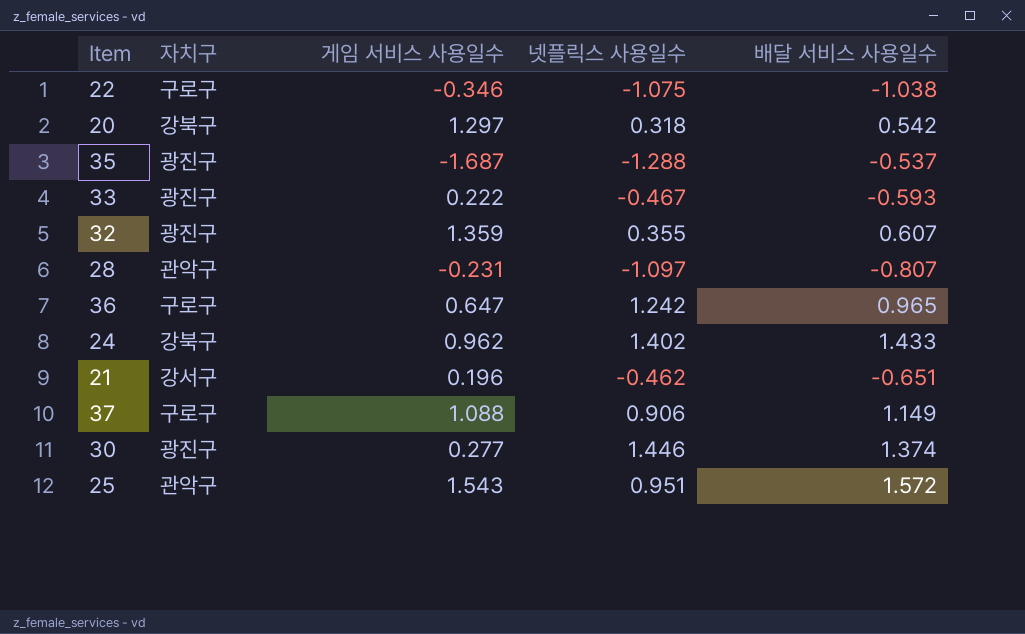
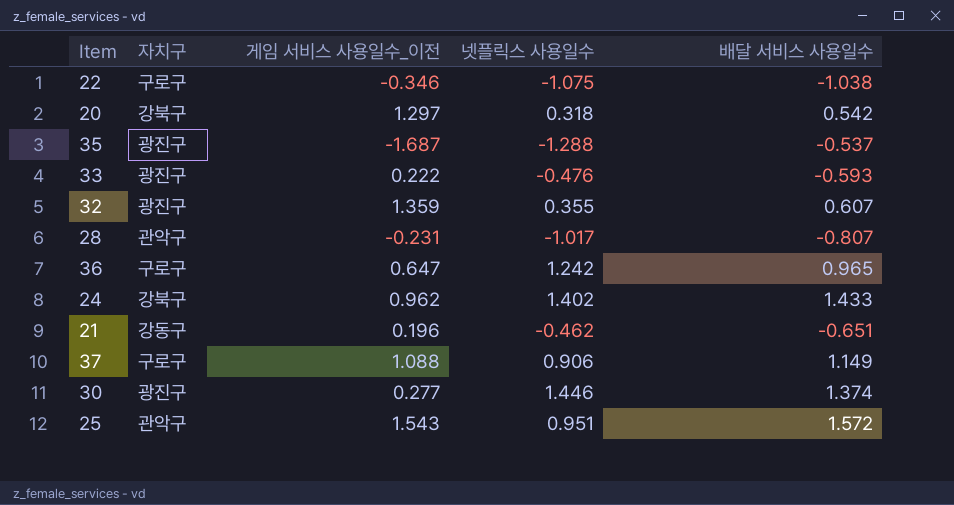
column name: 게임 서비스 사용일수 -> 게임 서비스 사용일수_이전
33 | 넷플릭스 사용일수: -0.467 -> -0.476
28 | 넷플릭스 사용일수: -1.097 -> -1.017
21 | 자치구: 강서구 -> 강동구

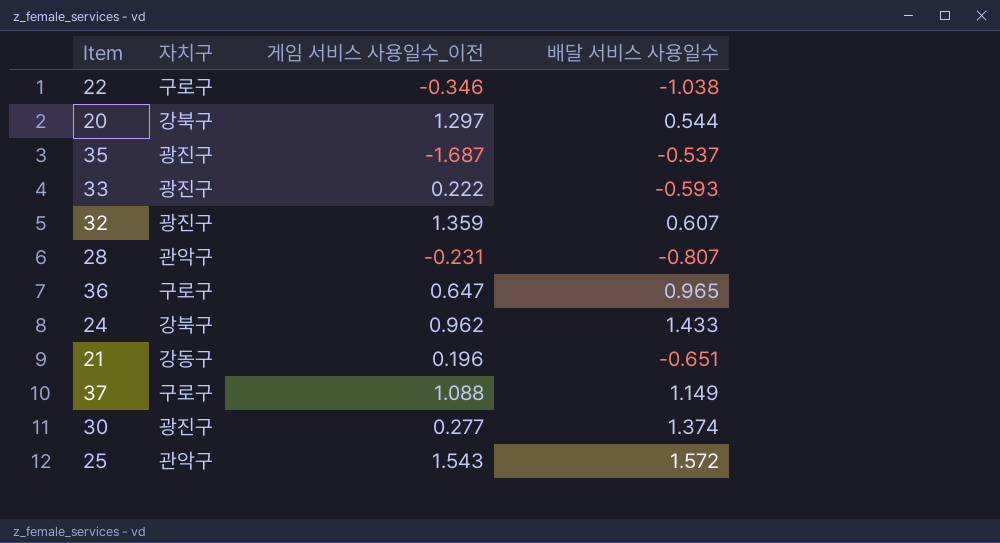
column 넷플릭스 사용일수 | position: 4 -> none
20 | 배달 서비스 사용일수: 0.542 -> 0.544

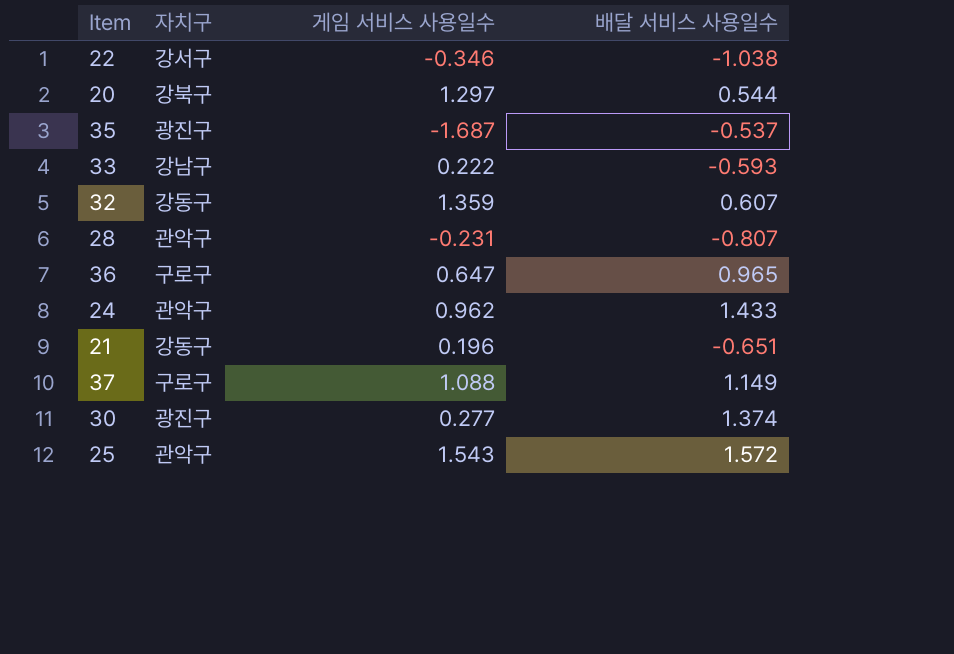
column name: 게임 서비스 사용일수_이전 -> 게임 서비스 사용일수
22 | 자치구: 구로구 -> 강서구
33 | 자치구: 광진구 -> 강남구
32 | 자치구: 광진구 -> 강동구
24 | 자치구: 강북구 -> 관악구

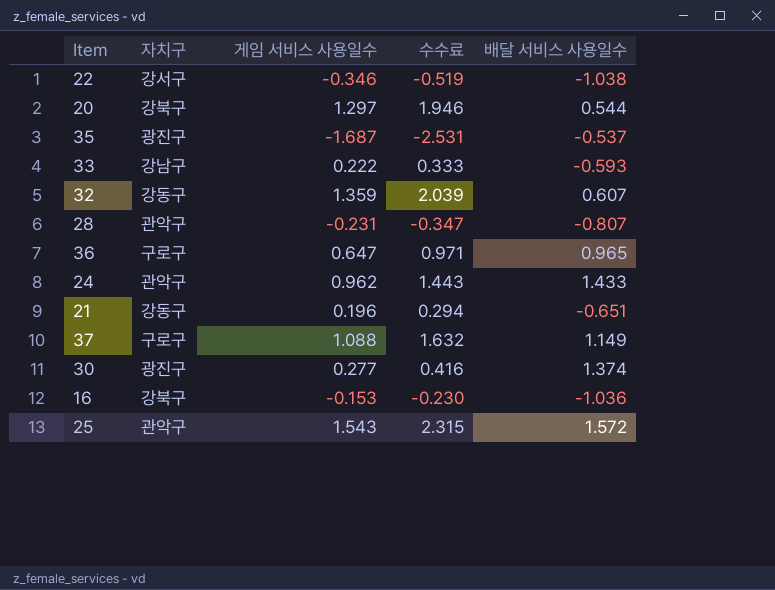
column 수수료 | formula: none -> [게임 서비스 사용일수] * 1.5
row 16: none -> 강북구 | -0.153 | -0.230 | -1.036

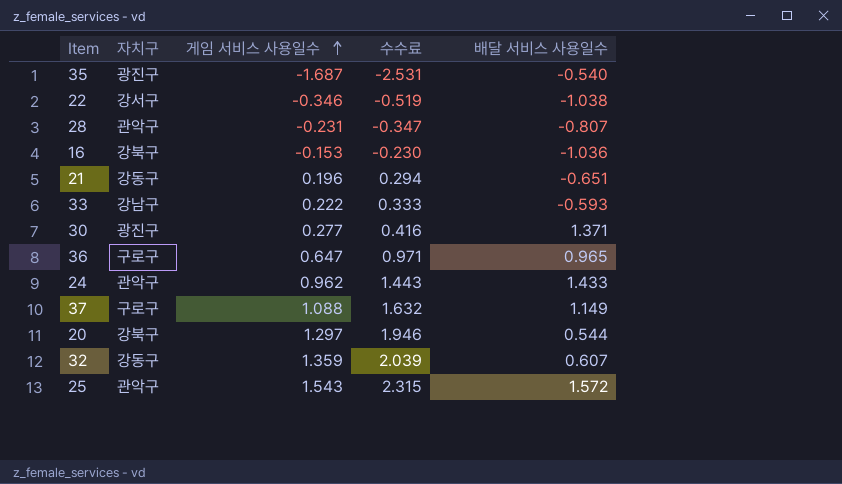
row order: none -> 게임 서비스 사용일수 ascending
35 | 배달 서비스 사용일수: -0.537 -> -0.540
30 | 배달 서비스 사용일수: 1.374 -> 1.371

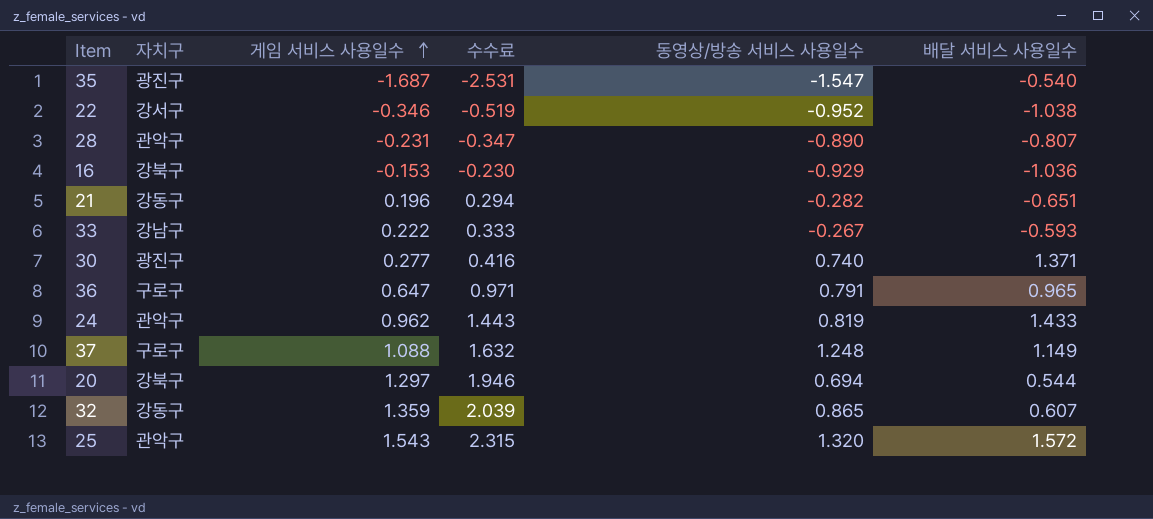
column 동영상/방송 서비스 사용일수 | position: none -> 5

